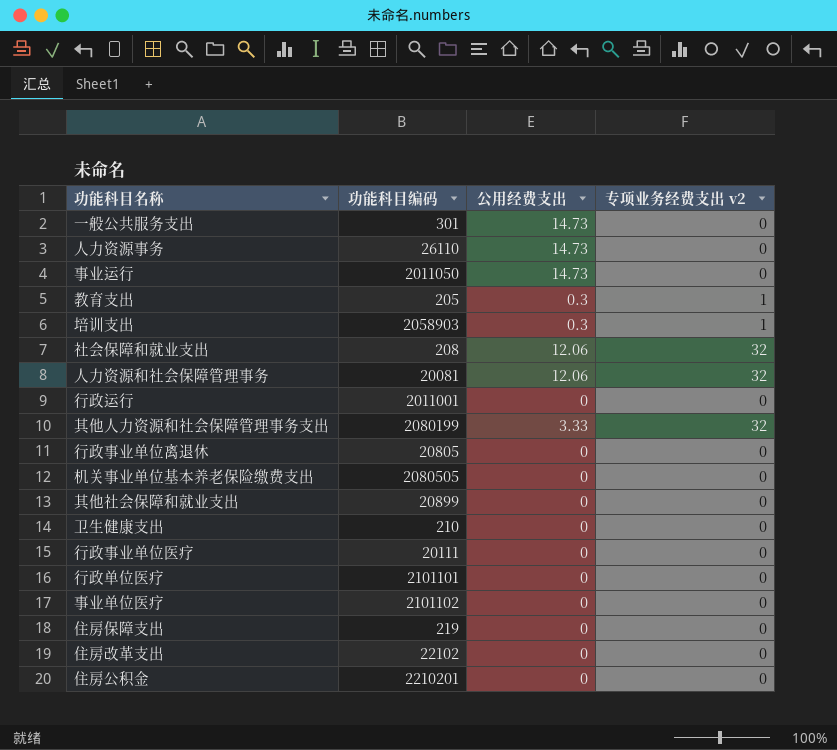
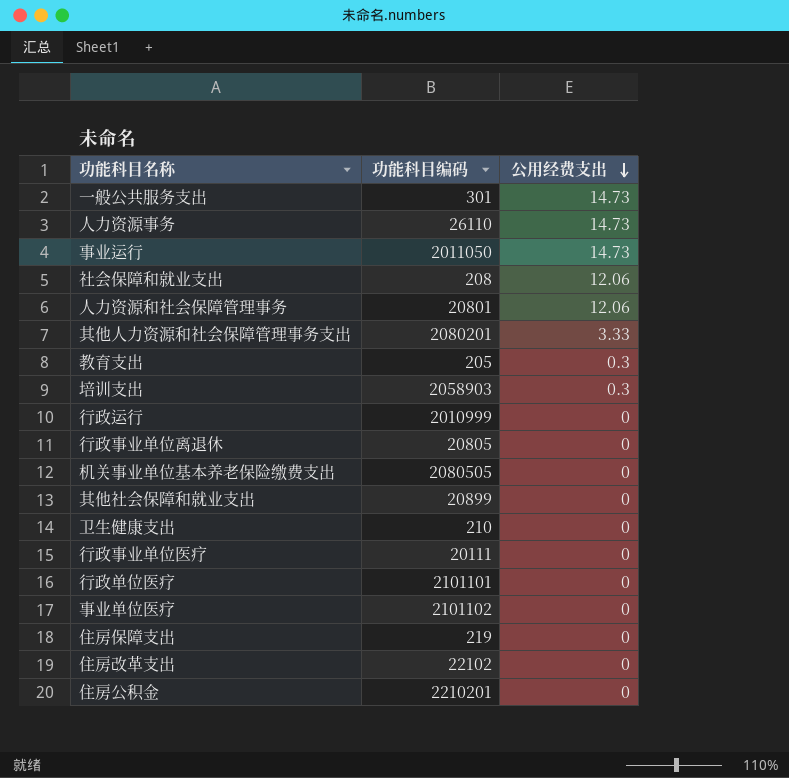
row order: none -> 公用经费支出 descending
column 专项业务经费支出 v2 | position: 4 -> none
人力资源和社会保障管理事务 | 功能科目编码: 20081 -> 20801
其他人力资源和社会保障管理事务支出 | 功能科目编码: 2080199 -> 2080201
行政运行 | 功能科目编码: 2011001 -> 2010999

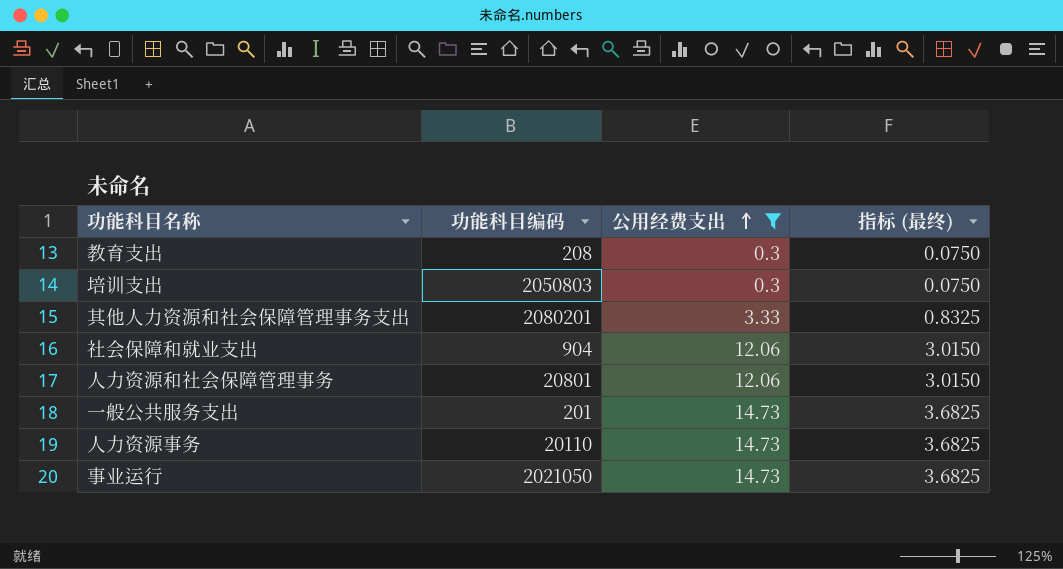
filter: none -> 公用经费支出 != 0
row order: 公用经费支出 descending -> 公用经费支出 ascending
column 指标 (最终) | formula: none -> [公用经费支出] * 0.25
教育支出 | 功能科目编码: 205 -> 208
培训支出 | 功能科目编码: 2058903 -> 2050803
社会保障和就业支出 | 功能科目编码: 208 -> 904
一般公共服务支出 | 功能科目编码: 301 -> 201
人力资源事务 | 功能科目编码: 26110 -> 20110
事业运行 | 功能科目编码: 2011050 -> 2021050

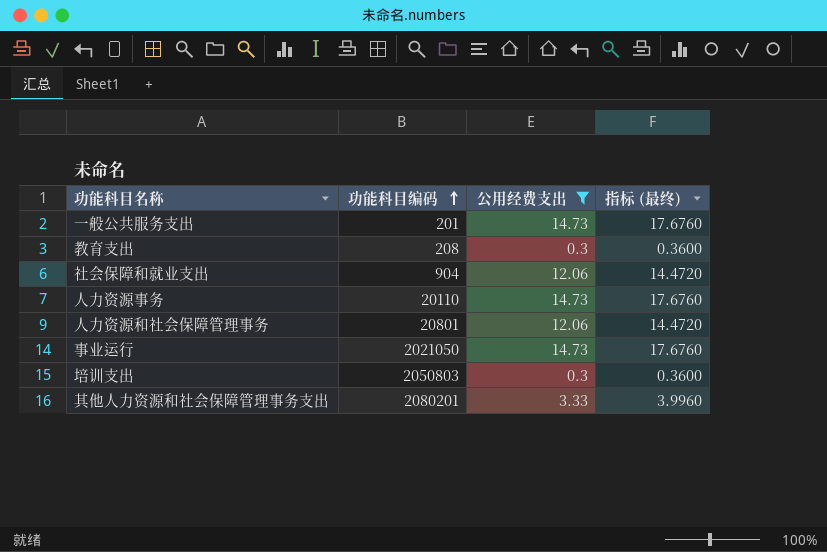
row order: 公用经费支出 ascending -> 功能科目编码 ascending
column 指标 (最终) | formula: [公用经费支出] * 0.25 -> [公用经费支出] * 1.2

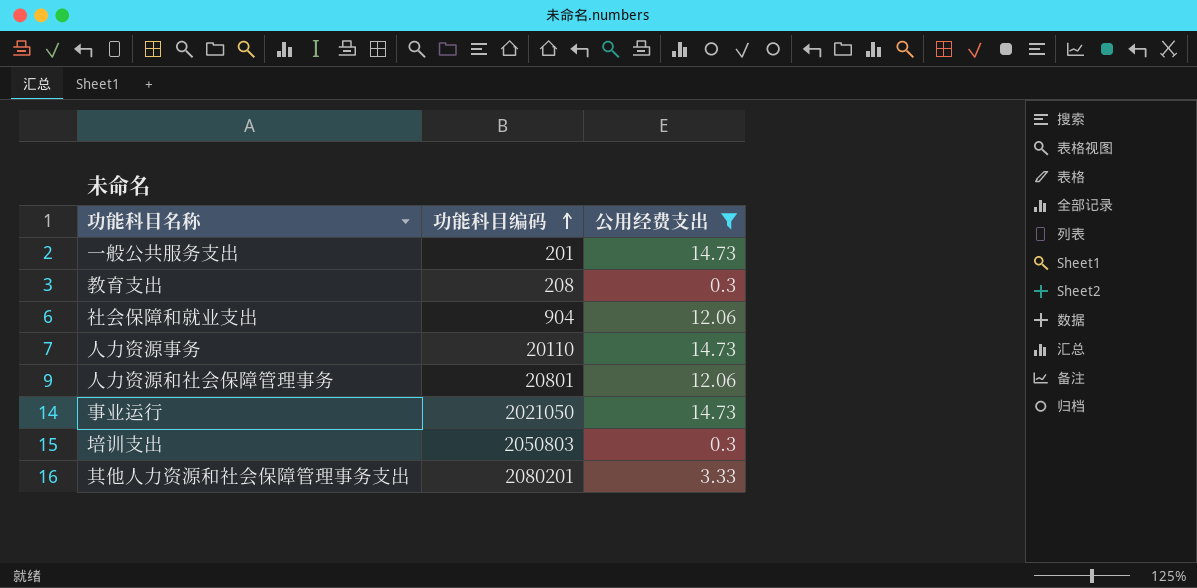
column 指标 (最终) | formula: [公用经费支出] * 1.2 -> none

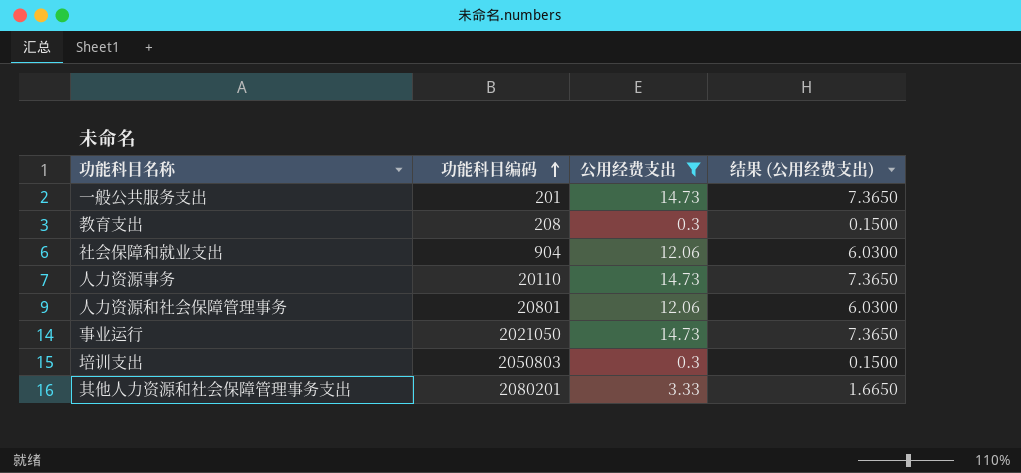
column 结果 (公用经费支出) | formula: none -> [公用经费支出] * 0.5

